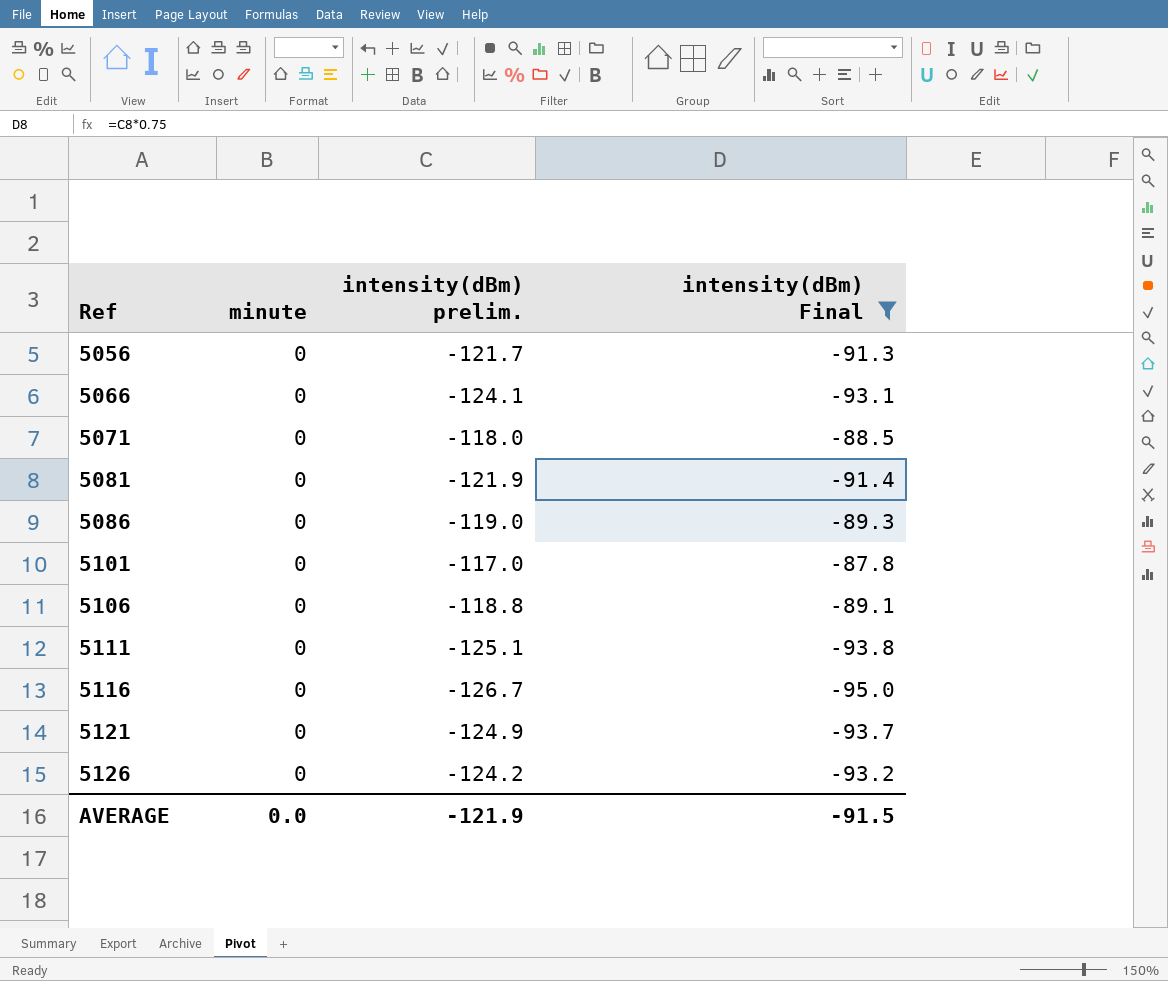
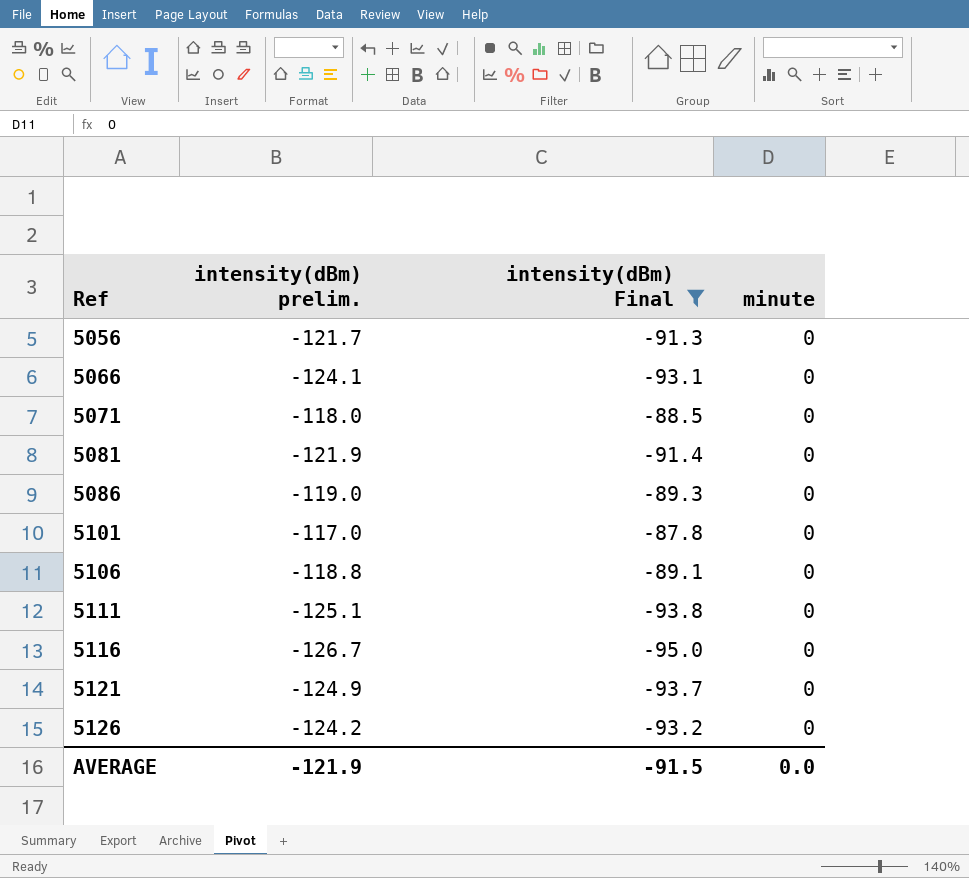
column minute | position: 2 -> 4

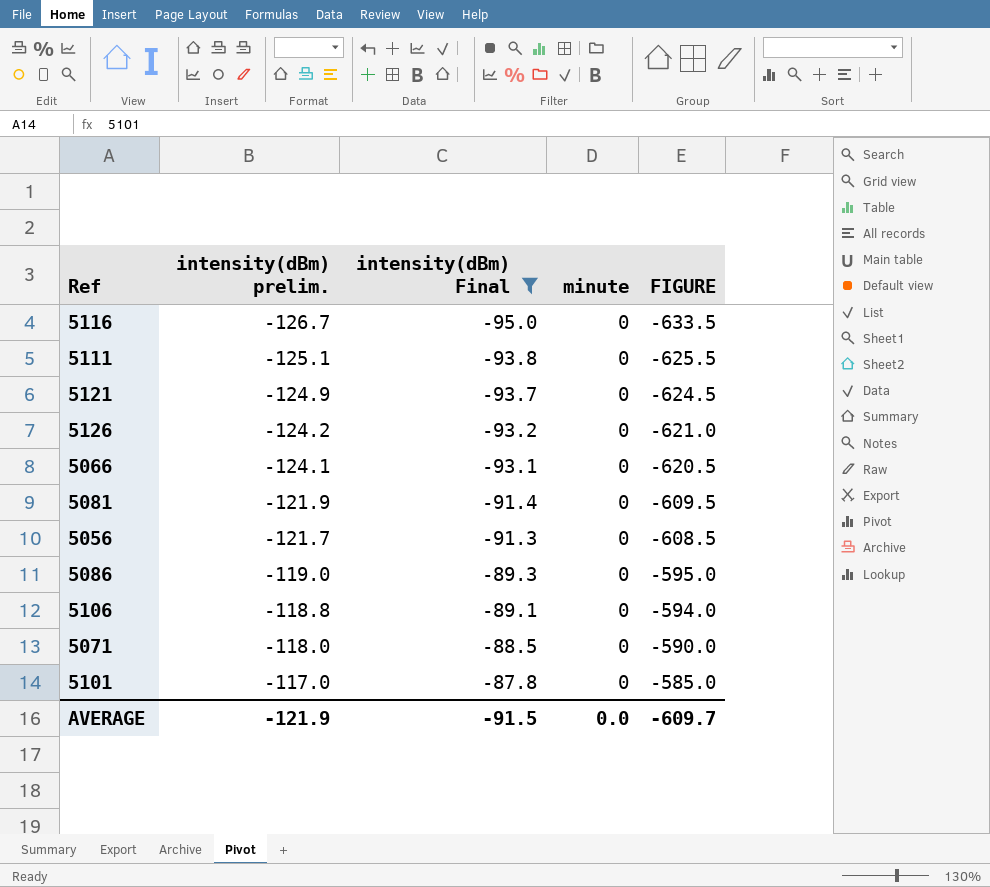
row order: Ref ascending -> intensity(dBm) prelim. ascending
column FIGURE | formula: none -> [intensity(dBm) prelim.] * 5

